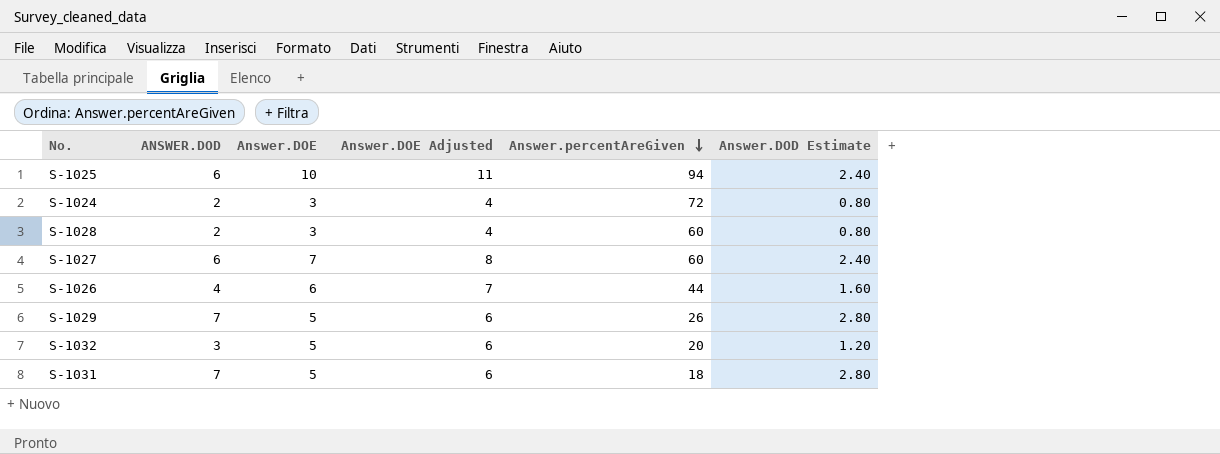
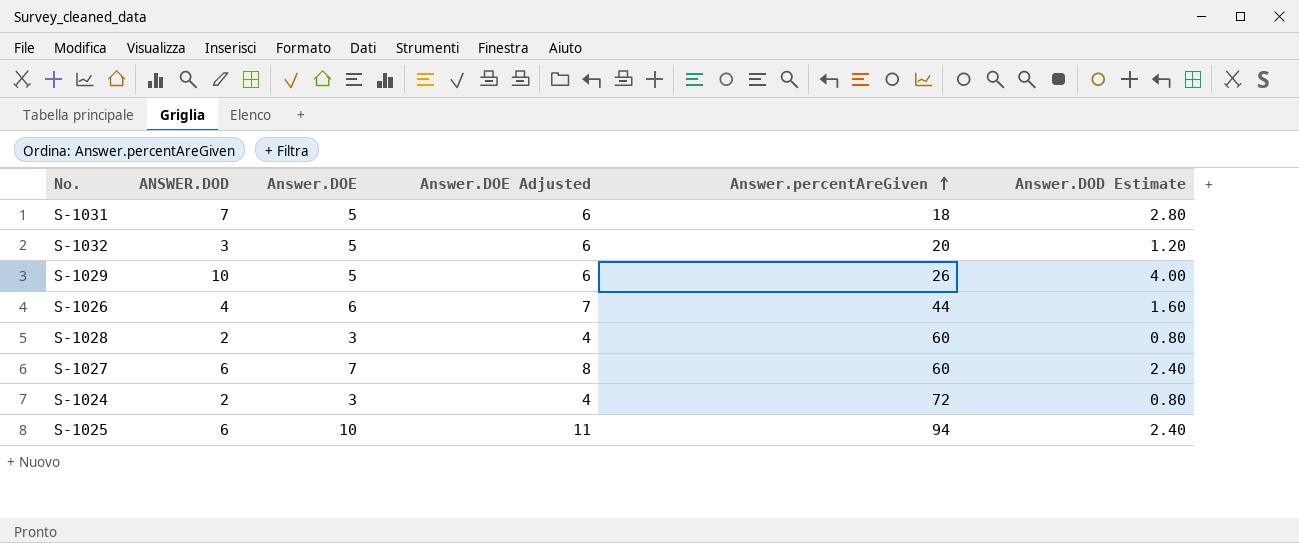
row order: Answer.percentAreGiven descending -> Answer.percentAreGiven ascending
S-1029 | ANSWER.DOD: 7 -> 10
S-1029 | Answer.DOD Estimate: 2.80 -> 4.00

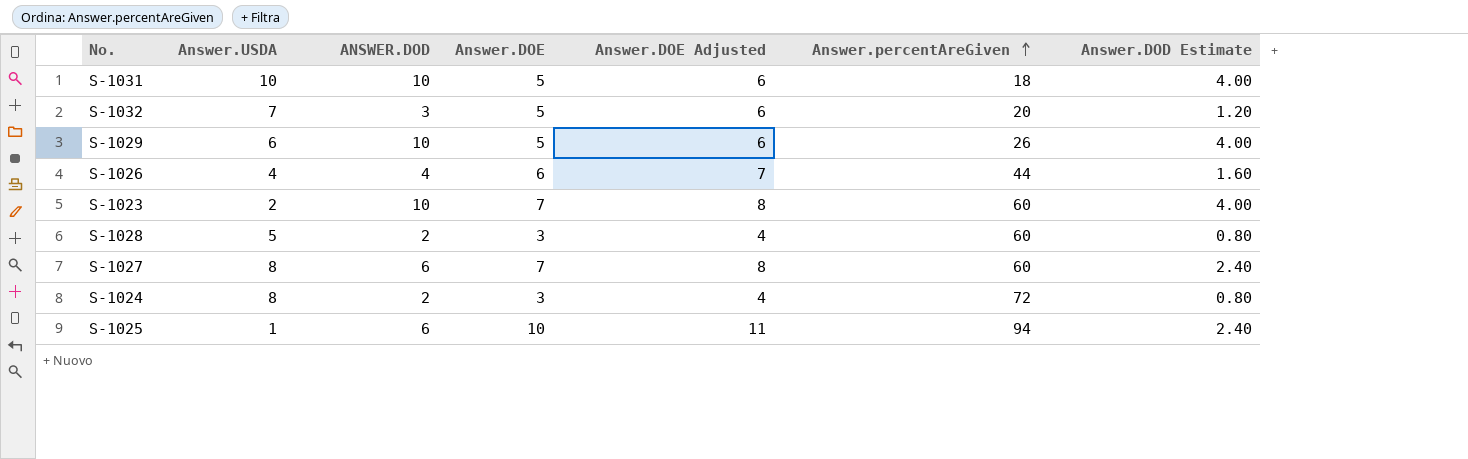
column Answer.USDA | position: none -> 2
S-1031 | ANSWER.DOD: 7 -> 10
S-1031 | Answer.DOD Estimate: 2.80 -> 4.00
row S-1023: none -> 2 | 10 | 7 | 8 | 60 | 4.00

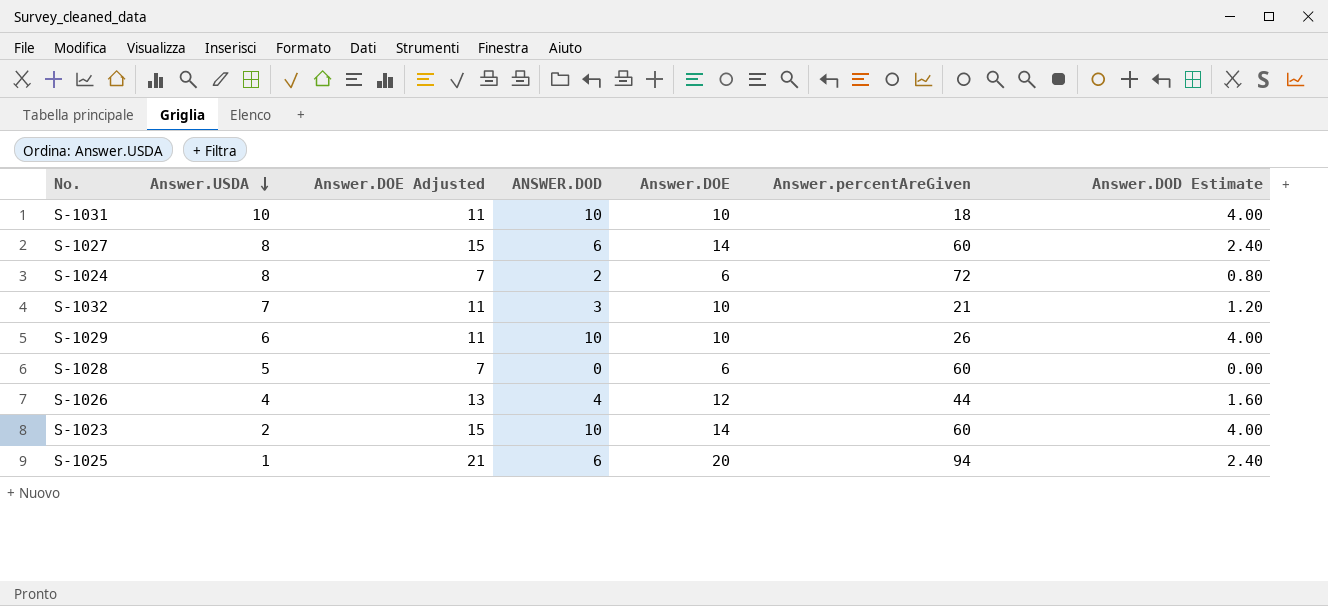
row order: Answer.percentAreGiven ascending -> Answer.USDA descending
column Answer.DOE Adjusted | position: 5 -> 3
S-1031 | Answer.DOE Adjusted: 6 -> 11
S-1031 | Answer.DOE: 5 -> 10
S-1027 | Answer.DOE Adjusted: 8 -> 15
S-1027 | Answer.DOE: 7 -> 14
S-1024 | Answer.DOE Adjusted: 4 -> 7
S-1024 | Answer.DOE: 3 -> 6
S-1032 | Answer.DOE Adjusted: 6 -> 11
S-1032 | Answer.DOE: 5 -> 10
S-1032 | Answer.percentAreGiven: 20 -> 21
S-1029 | Answer.DOE Adjusted: 6 -> 11
S-1029 | Answer.DOE: 5 -> 10
S-1028 | Answer.DOE Adjusted: 4 -> 7
S-1028 | ANSWER.DOD: 2 -> 0
S-1028 | Answer.DOE: 3 -> 6
S-1028 | Answer.DOD Estimate: 0.80 -> 0.00
S-1026 | Answer.DOE Adjusted: 7 -> 13
S-1026 | Answer.DOE: 6 -> 12
S-1023 | Answer.DOE Adjusted: 8 -> 15
S-1023 | Answer.DOE: 7 -> 14
S-1025 | Answer.DOE Adjusted: 11 -> 21
S-1025 | Answer.DOE: 10 -> 20

